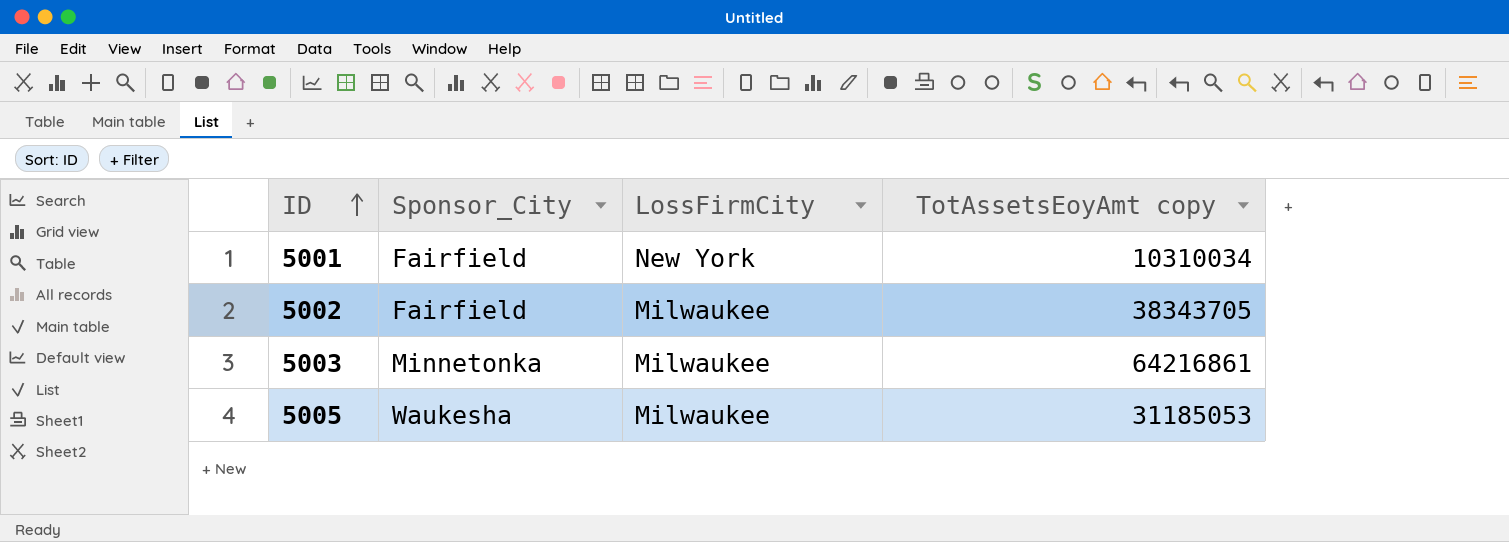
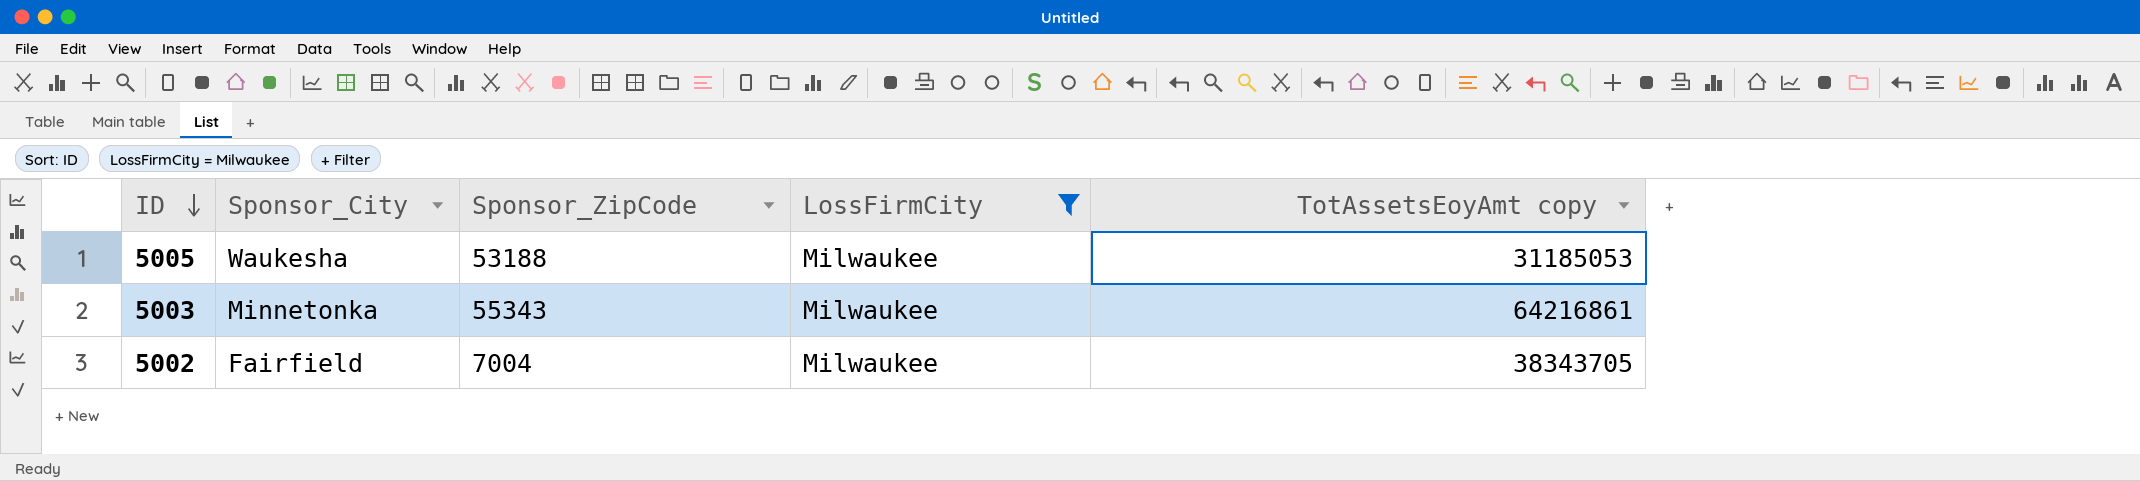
filter: none -> LossFirmCity = Milwaukee
row order: ID ascending -> ID descending
column Sponsor_ZipCode | position: none -> 3

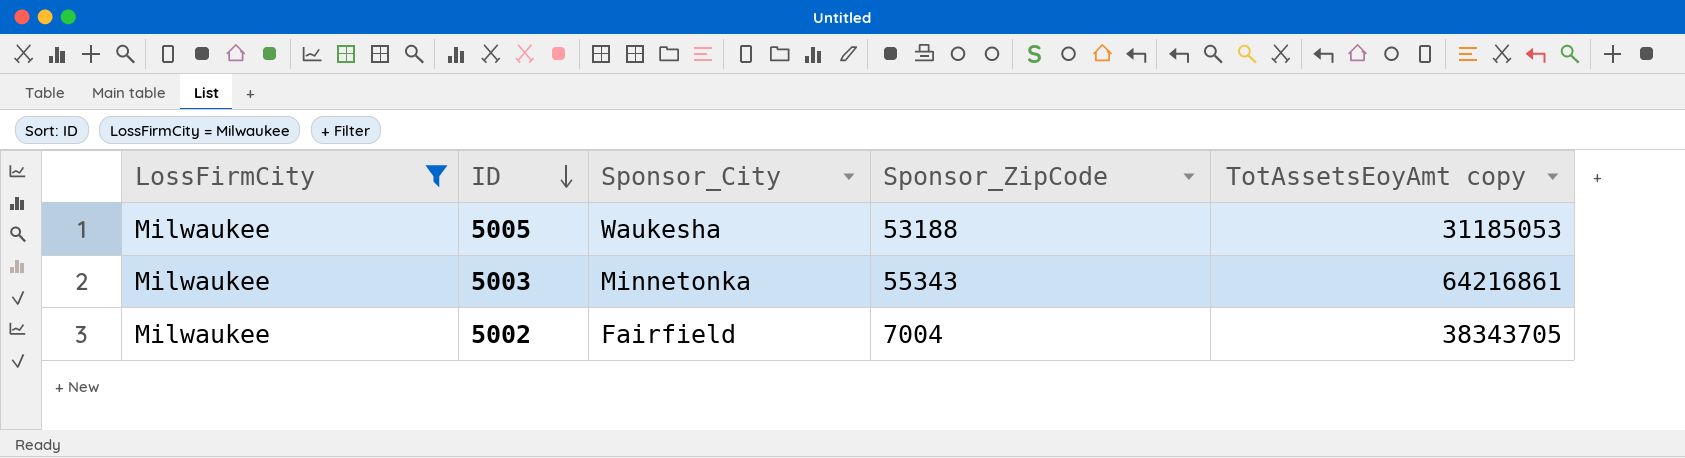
column LossFirmCity | position: 4 -> 1

